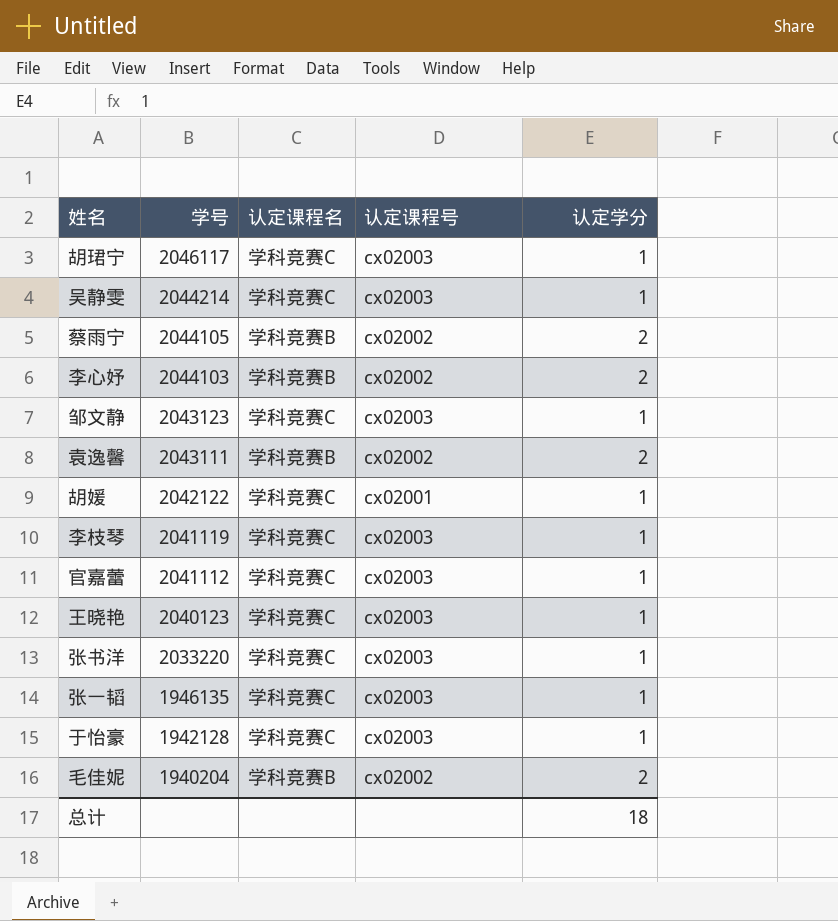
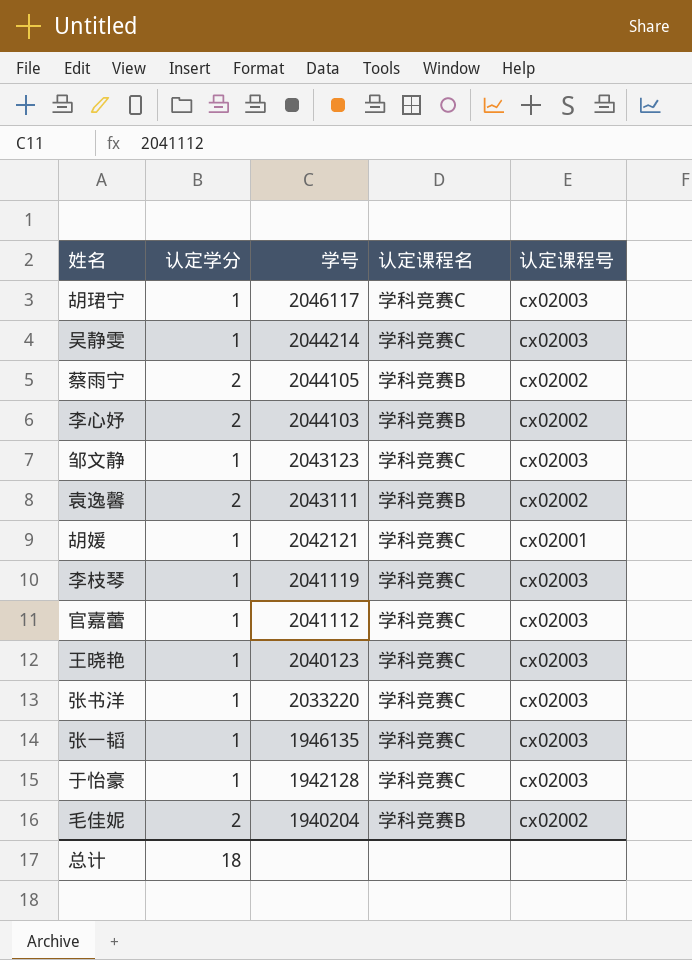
column 认定学分 | position: 5 -> 2
胡媛 | 学号: 2042122 -> 2042121

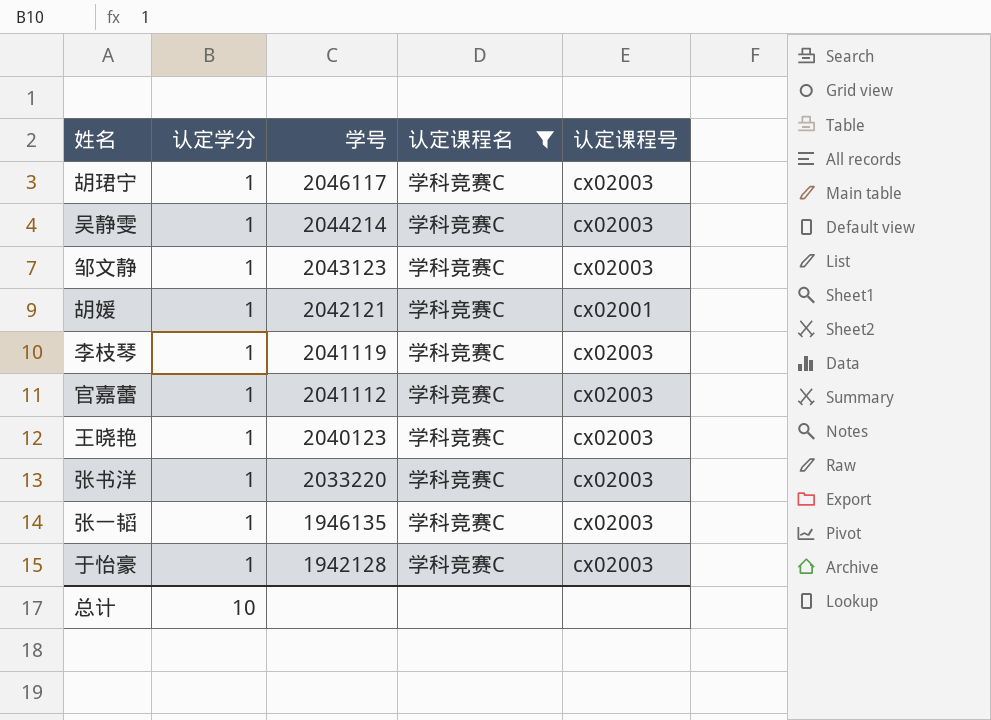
filter: none -> 认定课程名 = 学科竞赛C
总计 | 认定学分: 18 -> 10

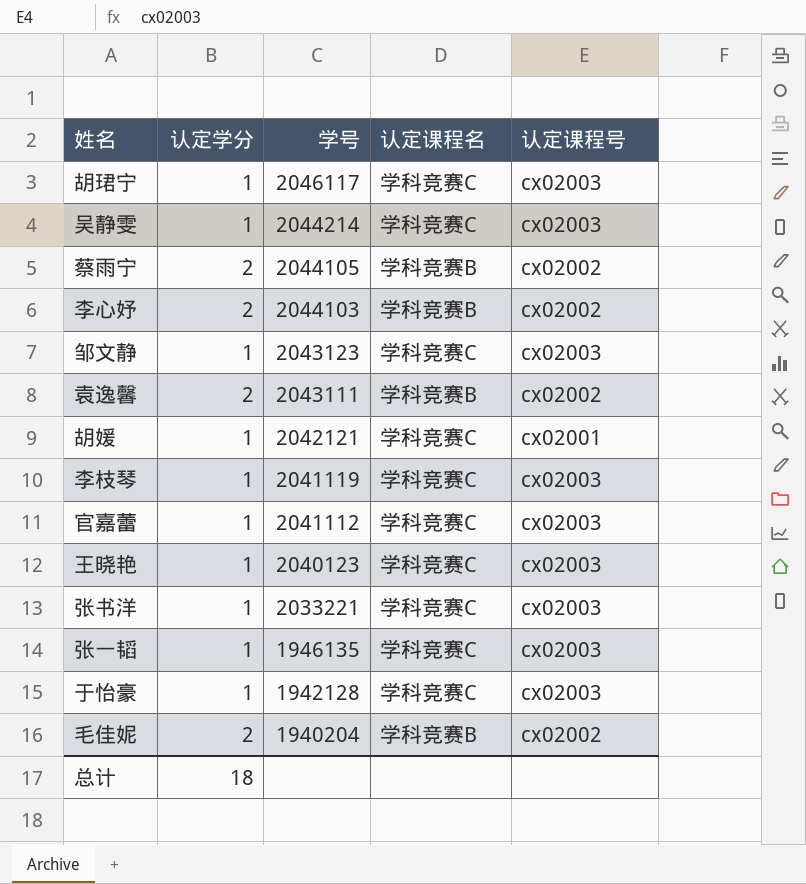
filter: 认定课程名 = 学科竞赛C -> none
张书洋 | 学号: 2033220 -> 2033221
总计 | 认定学分: 10 -> 18

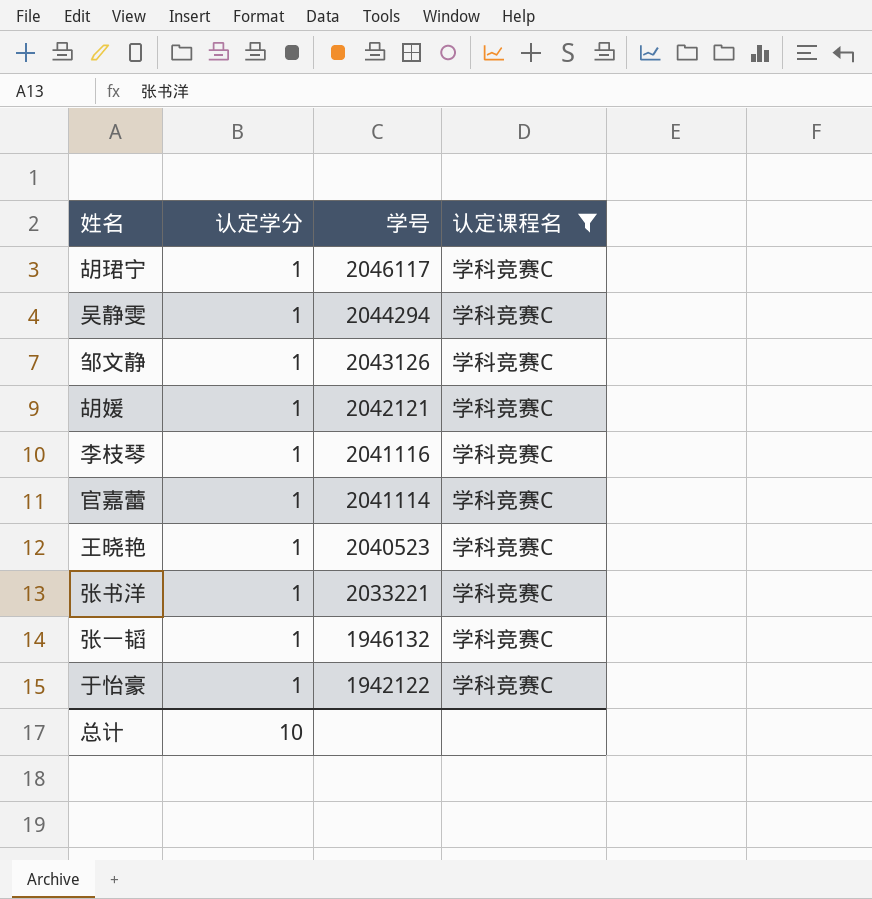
filter: none -> 认定课程名 = 学科竞赛C
column 认定课程号 | position: 5 -> none
吴静雯 | 学号: 2044214 -> 2044294
邹文静 | 学号: 2043123 -> 2043126
李枝琴 | 学号: 2041119 -> 2041116
官嘉蕾 | 学号: 2041112 -> 2041114
王晓艳 | 学号: 2040123 -> 2040523
张一韬 | 学号: 1946135 -> 1946132
于怡豪 | 学号: 1942128 -> 1942122
总计 | 认定学分: 18 -> 10

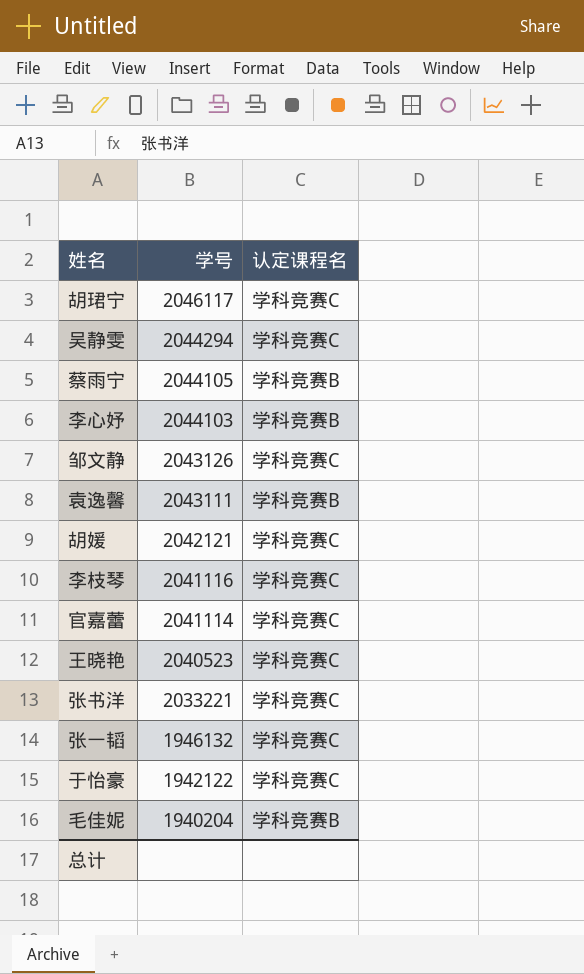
filter: 认定课程名 = 学科竞赛C -> none
column 认定学分 | position: 2 -> none

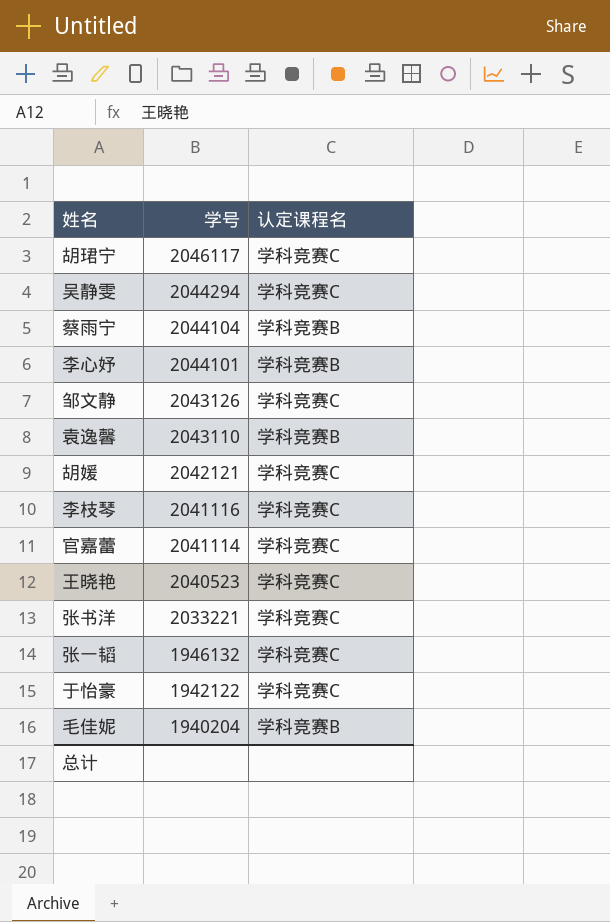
蔡雨宁 | 学号: 2044105 -> 2044104
李心妤 | 学号: 2044103 -> 2044101
袁逸馨 | 学号: 2043111 -> 2043110

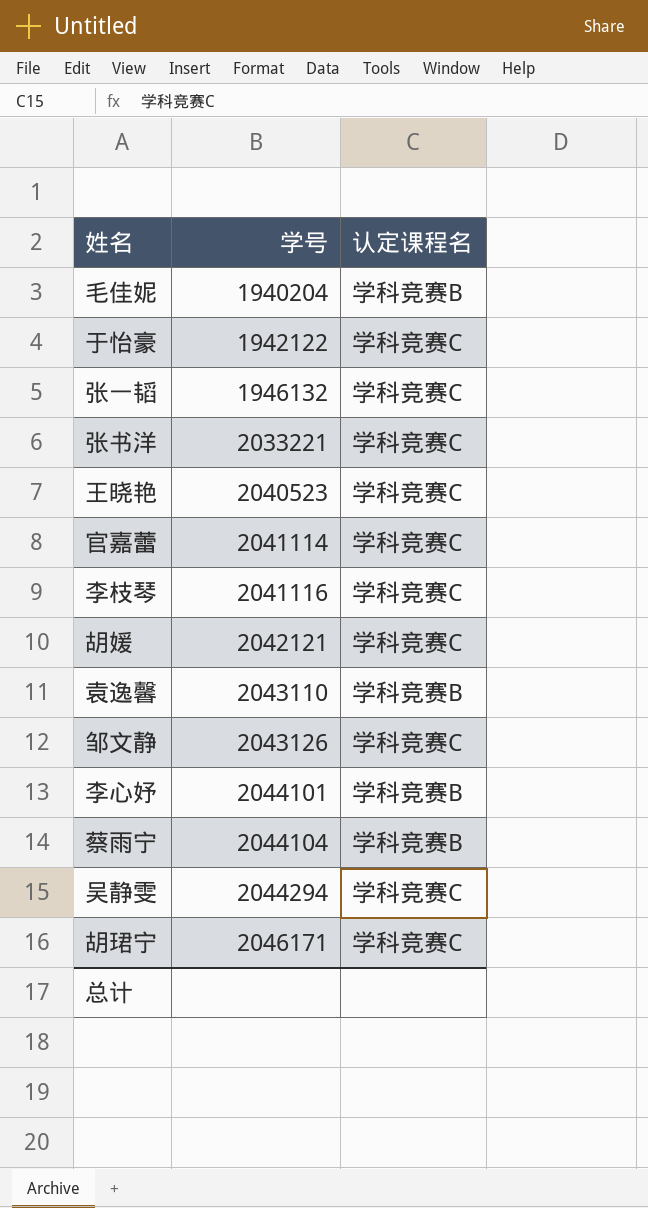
row order: 学号 descending -> 学号 ascending
胡珺宁 | 学号: 2046117 -> 2046171

